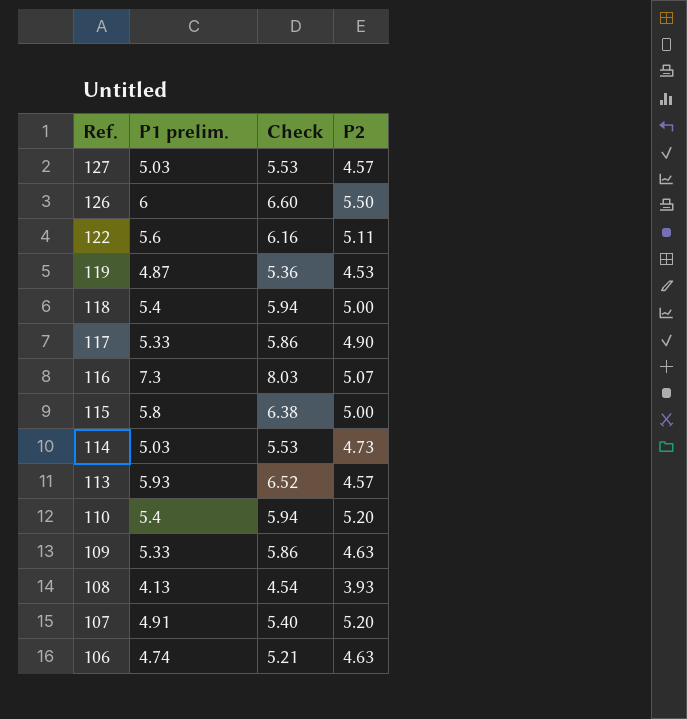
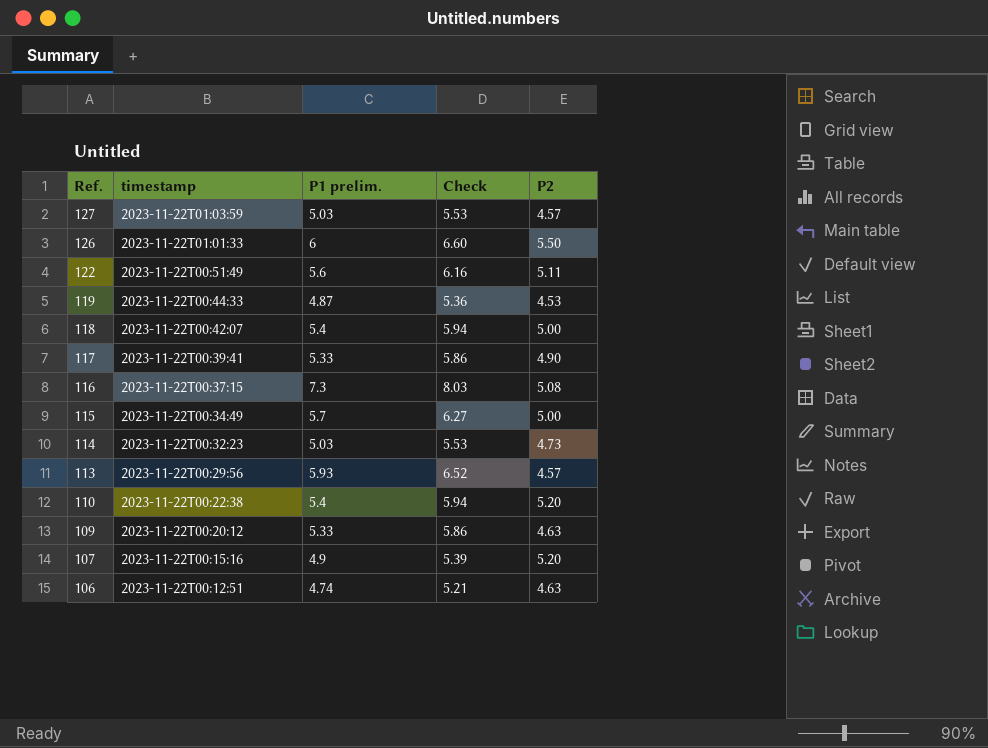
column timestamp | position: none -> 2
row 108: 4.13 | 4.54 | 3.93 -> none
116 | P2: 5.07 -> 5.08
115 | P1 prelim.: 5.8 -> 5.7
115 | Check: 6.38 -> 6.27
107 | P1 prelim.: 4.91 -> 4.9
107 | Check: 5.40 -> 5.39

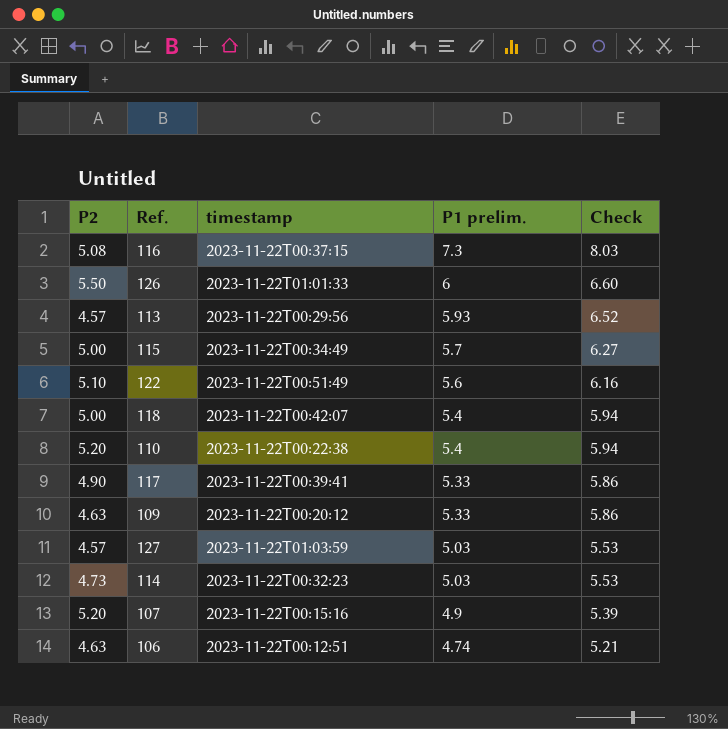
row order: Ref. descending -> P1 prelim. descending
column P2 | position: 5 -> 1
row 119: 2023-11-22T00:44:33 | 4.87 | 5.36 | 4.53 -> none
122 | P2: 5.11 -> 5.10

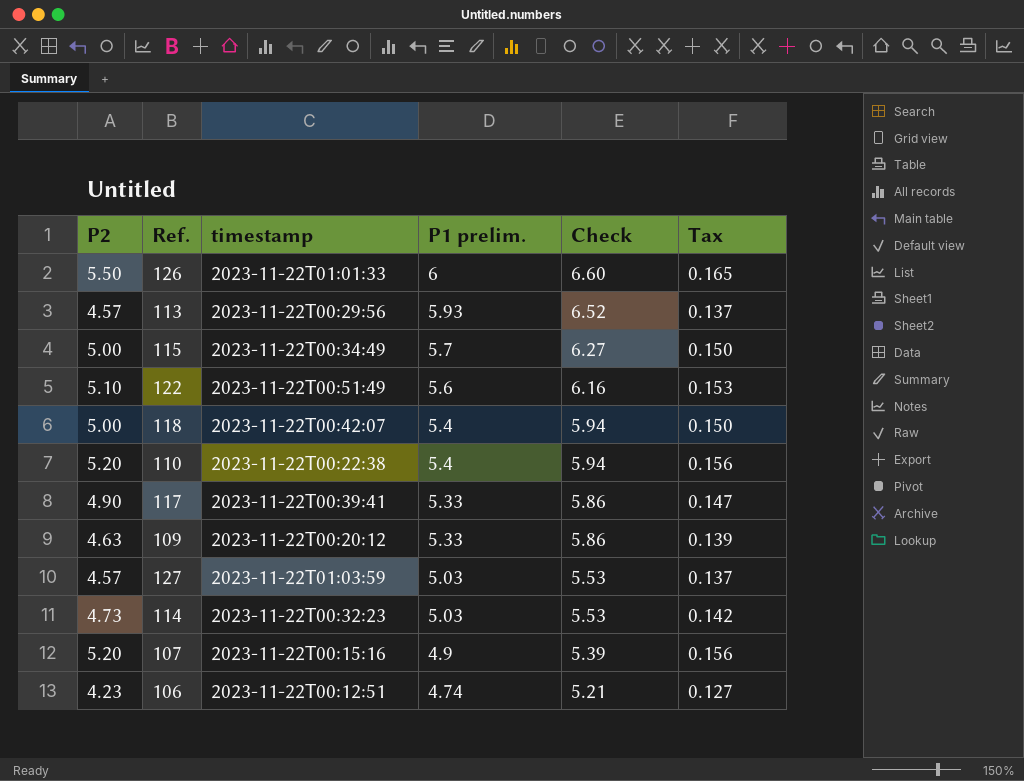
column Tax | formula: none -> [P2] * 0.03
row 116: 5.08 | 2023-11-22T00:37:15 | 7.3 | 8.03 -> none
106 | P2: 4.63 -> 4.23

